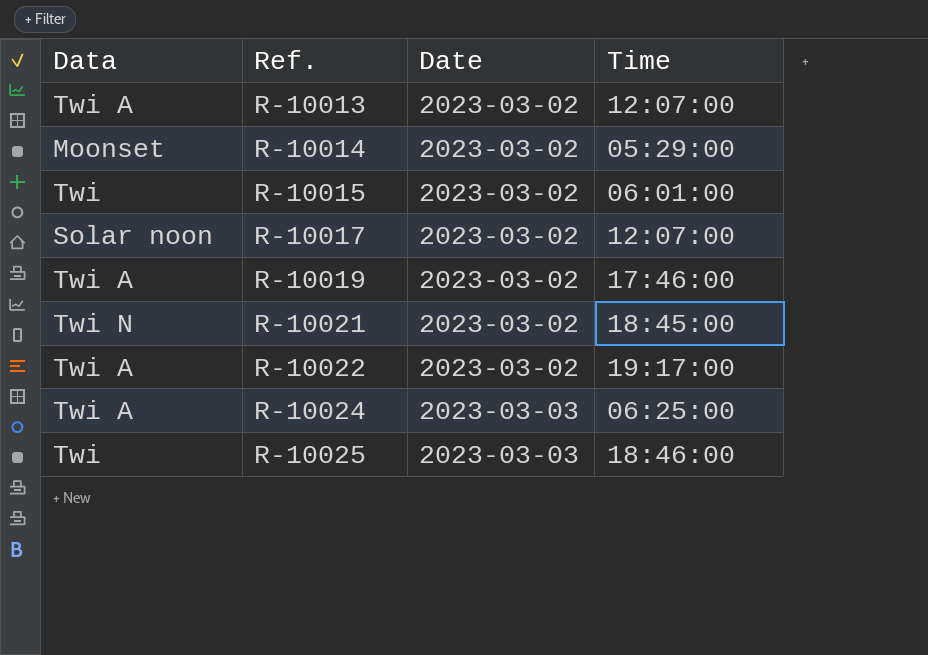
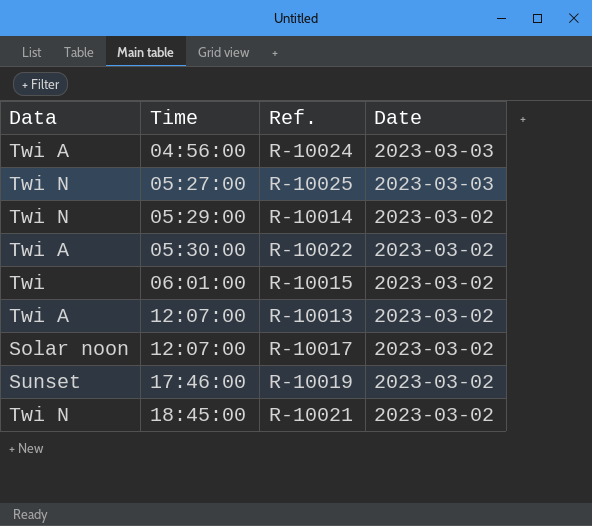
row order: Ref. ascending -> Time ascending
column Time | position: 4 -> 2
R-10024 | Time: 06:25:00 -> 04:56:00
R-10025 | Data: Twi -> Twi N
R-10025 | Time: 18:46:00 -> 05:27:00
R-10014 | Data: Moonset -> Twi N
R-10022 | Time: 19:17:00 -> 05:30:00
R-10019 | Data: Twi A -> Sunset

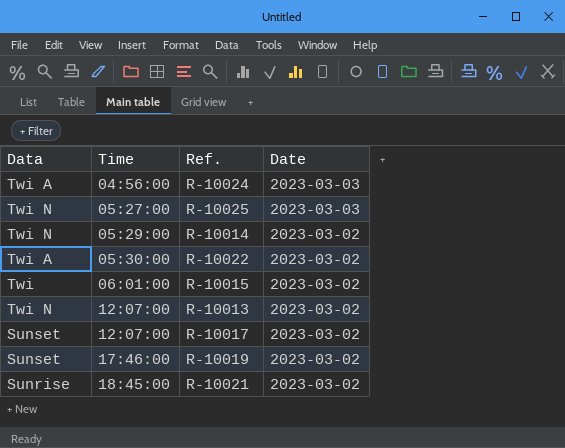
R-10013 | Data: Twi A -> Twi N
R-10017 | Data: Solar noon -> Sunset
R-10021 | Data: Twi N -> Sunrise

